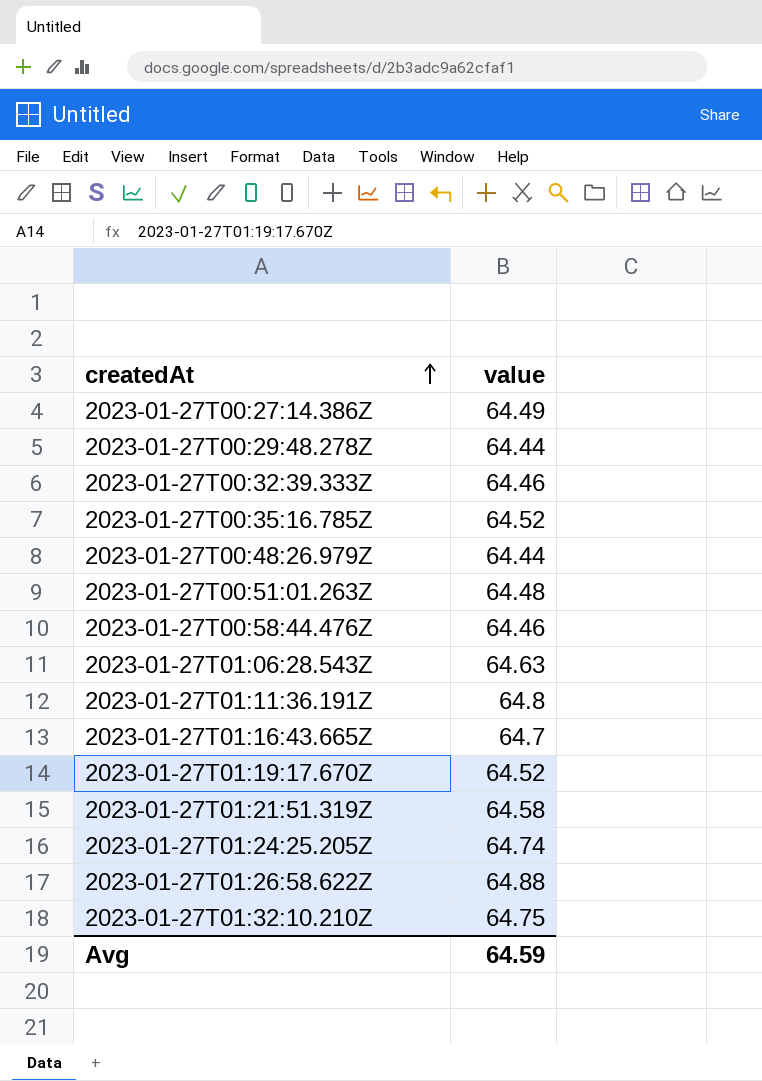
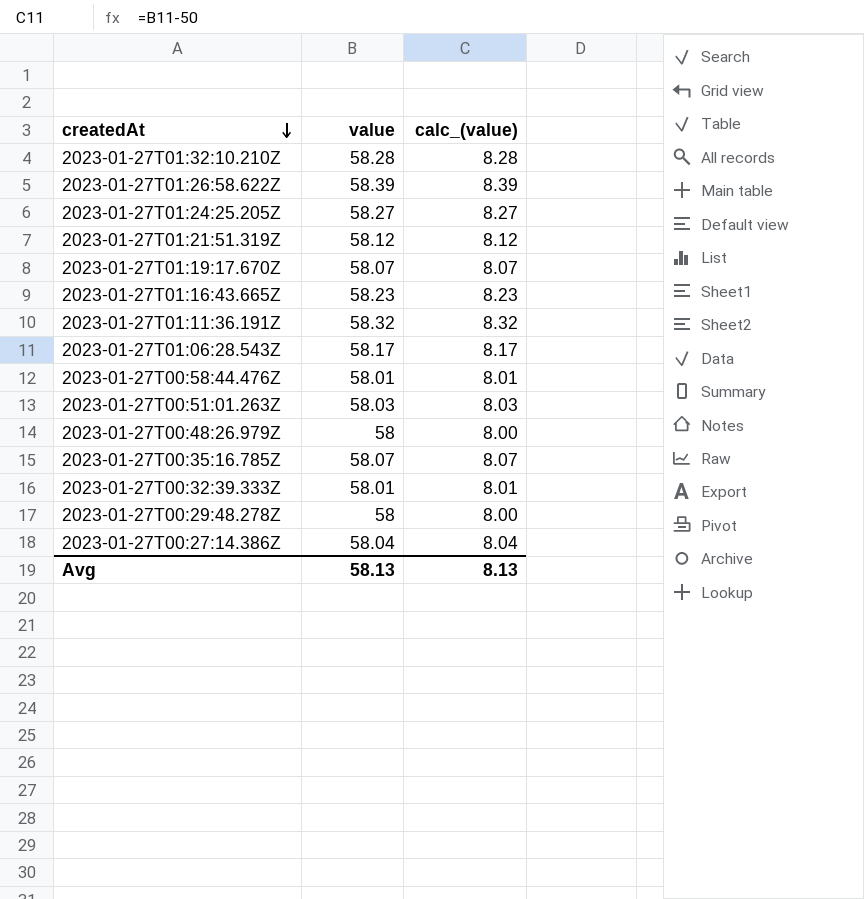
row order: createdAt ascending -> createdAt descending
column calc_(value) | formula: none -> [value] - 50
2023-01-27T01:32:10.210Z | value: 64.75 -> 58.28
2023-01-27T01:26:58.622Z | value: 64.88 -> 58.39
2023-01-27T01:24:25.205Z | value: 64.74 -> 58.27
2023-01-27T01:21:51.319Z | value: 64.58 -> 58.12
2023-01-27T01:19:17.670Z | value: 64.52 -> 58.07
2023-01-27T01:16:43.665Z | value: 64.7 -> 58.23
2023-01-27T01:11:36.191Z | value: 64.8 -> 58.32
2023-01-27T01:06:28.543Z | value: 64.63 -> 58.17
2023-01-27T00:58:44.476Z | value: 64.46 -> 58.01
2023-01-27T00:51:01.263Z | value: 64.48 -> 58.03
2023-01-27T00:48:26.979Z | value: 64.44 -> 58
2023-01-27T00:35:16.785Z | value: 64.52 -> 58.07
2023-01-27T00:32:39.333Z | value: 64.46 -> 58.01
2023-01-27T00:29:48.278Z | value: 64.44 -> 58
2023-01-27T00:27:14.386Z | value: 64.49 -> 58.04
Avg | value: 64.59 -> 58.13

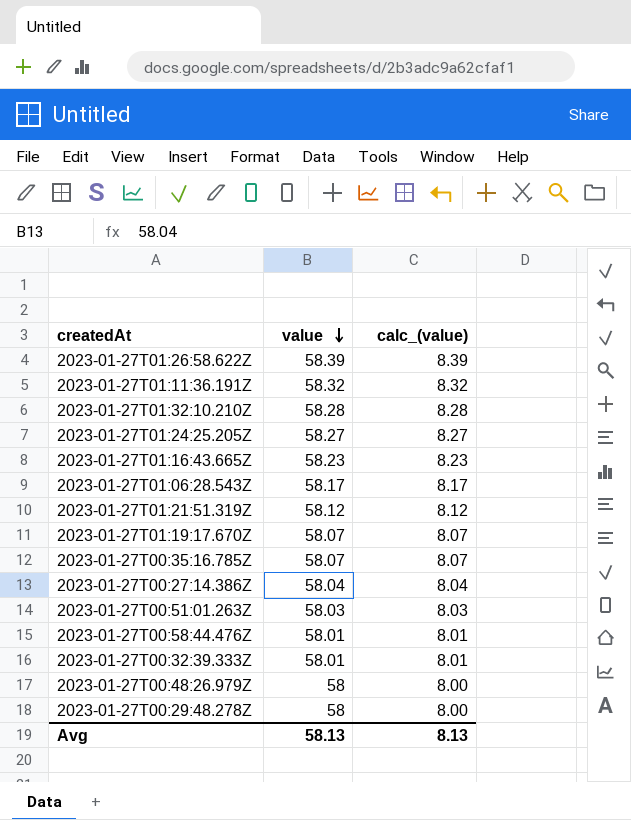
row order: createdAt descending -> value descending

